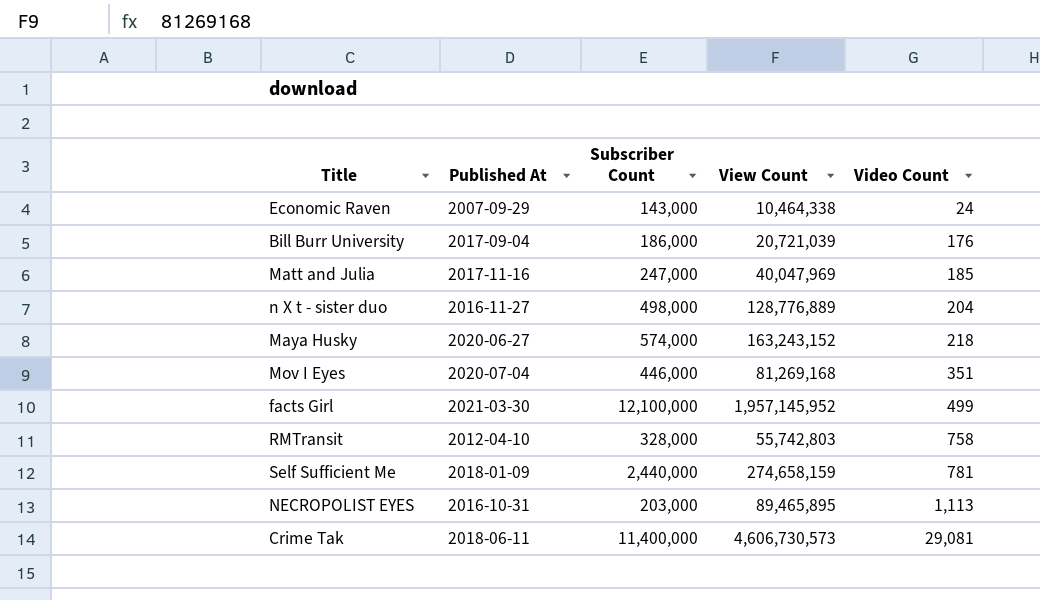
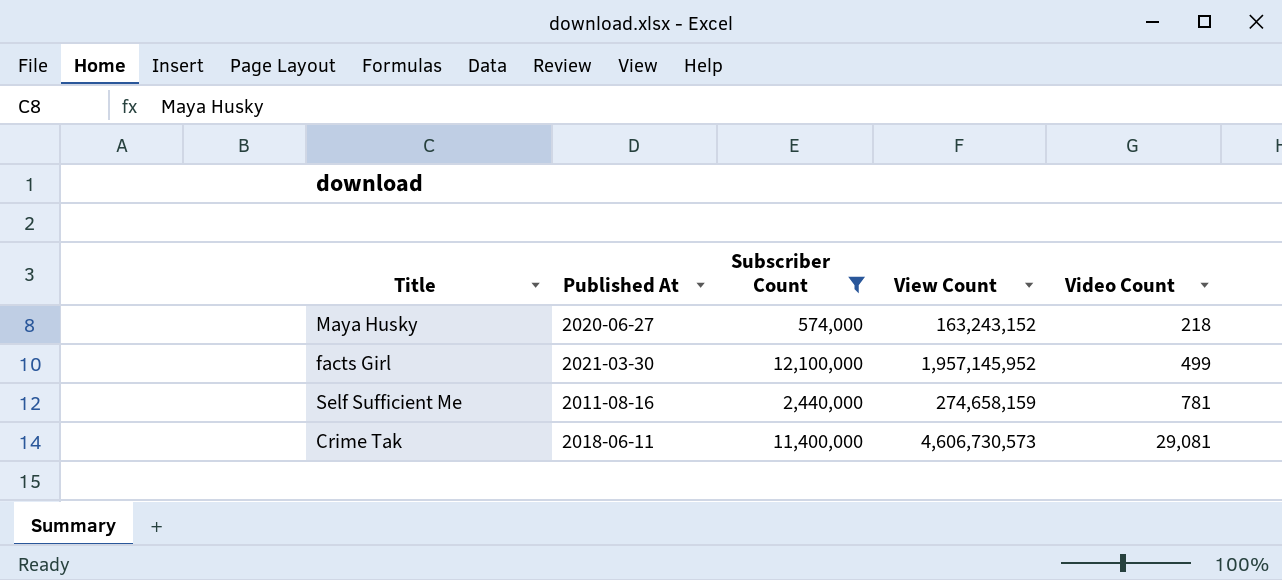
filter: none -> Subscriber Count >= 574,000
Self Sufficient Me | Published At: 2018-01-09 -> 2011-08-16

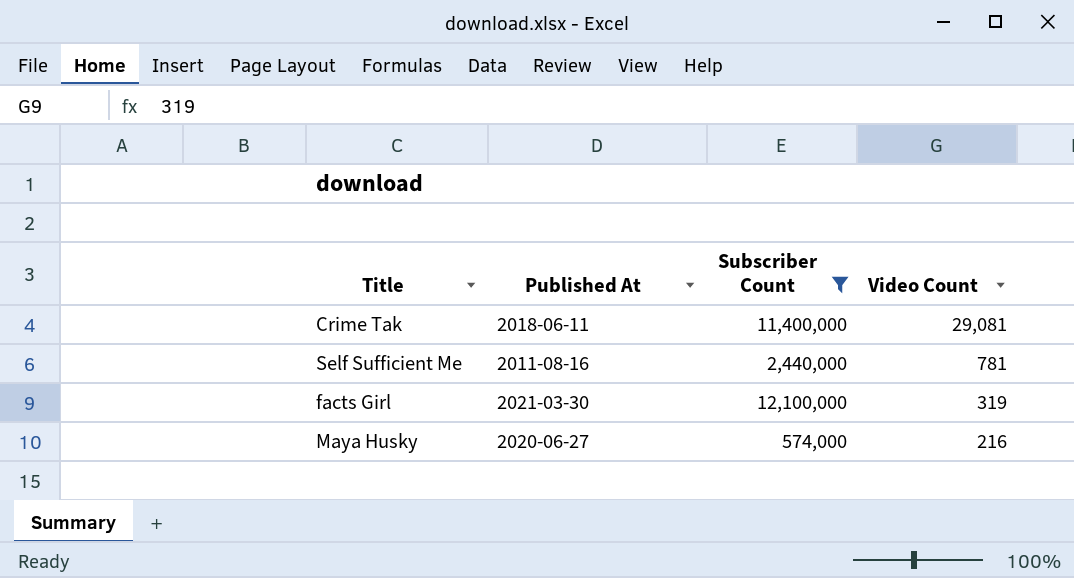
row order: Video Count ascending -> Video Count descending
column View Count | position: 4 -> none
facts Girl | Video Count: 499 -> 319
Maya Husky | Video Count: 218 -> 216

